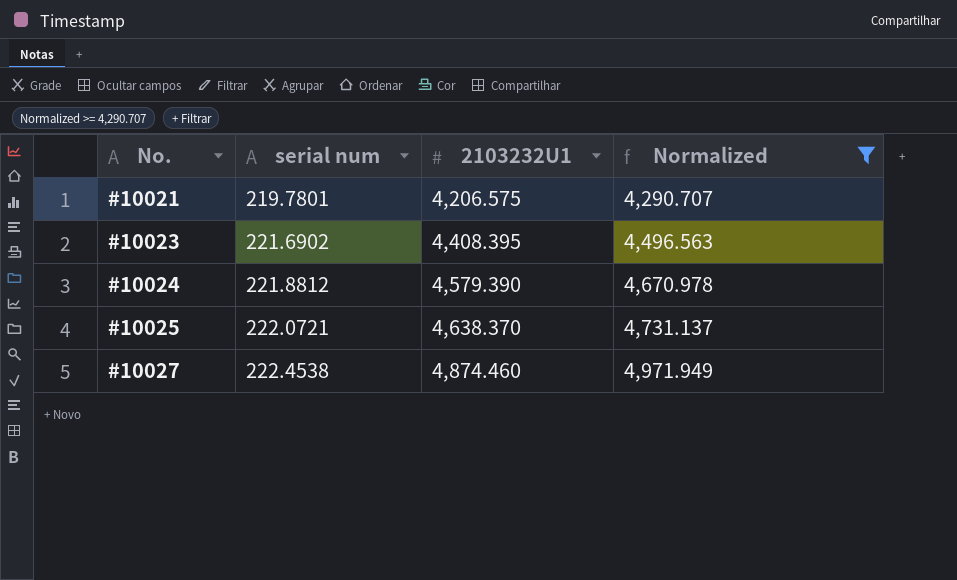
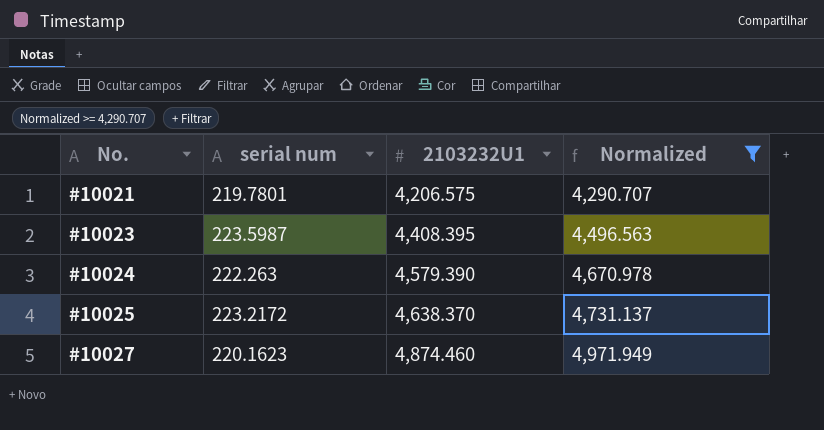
#10023 | serial num: 221.6902 -> 223.5987
#10024 | serial num: 221.8812 -> 222.263
#10025 | serial num: 222.0721 -> 223.2172
#10027 | serial num: 222.4538 -> 220.1623

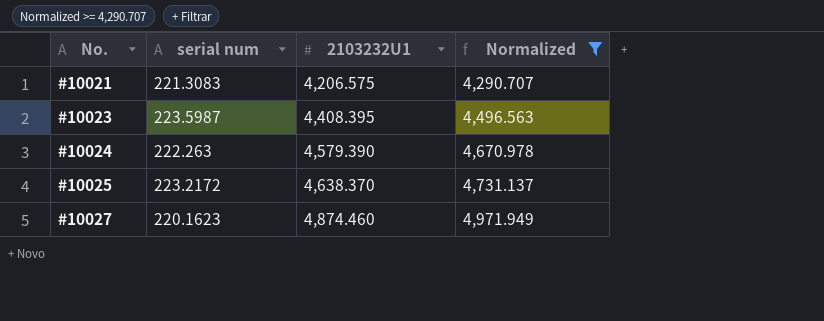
#10021 | serial num: 219.7801 -> 221.3083

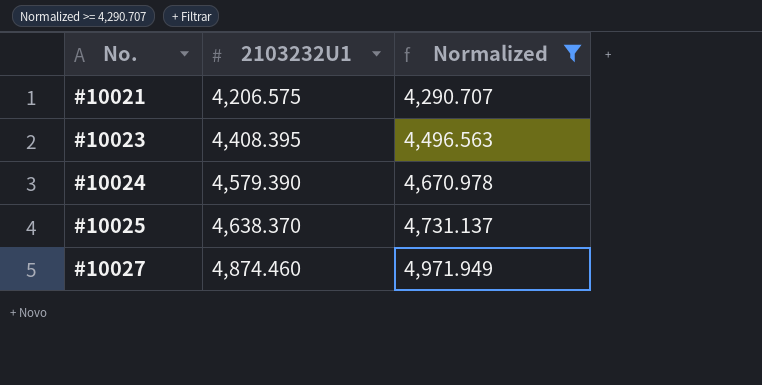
column serial num | position: 2 -> none

